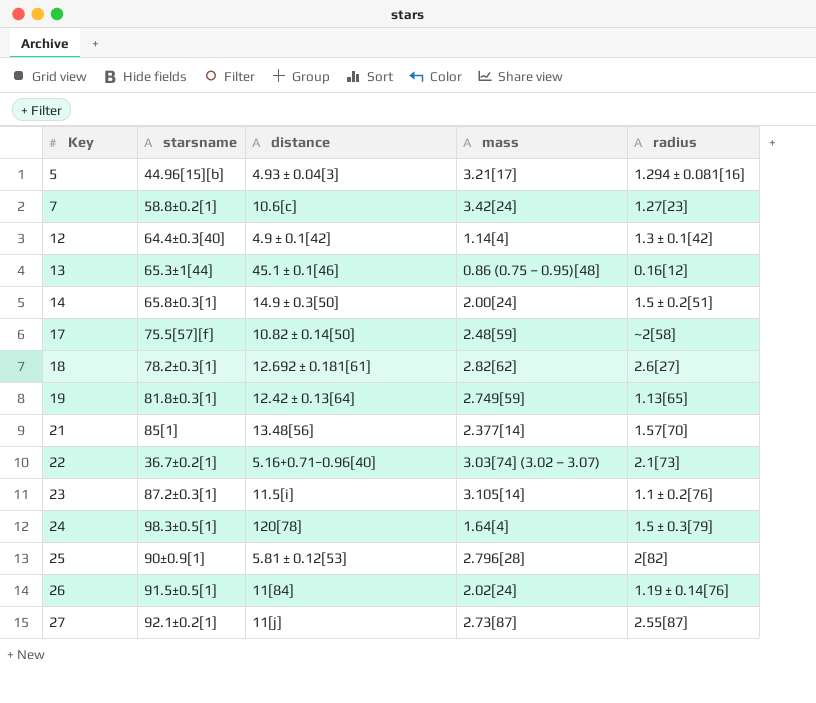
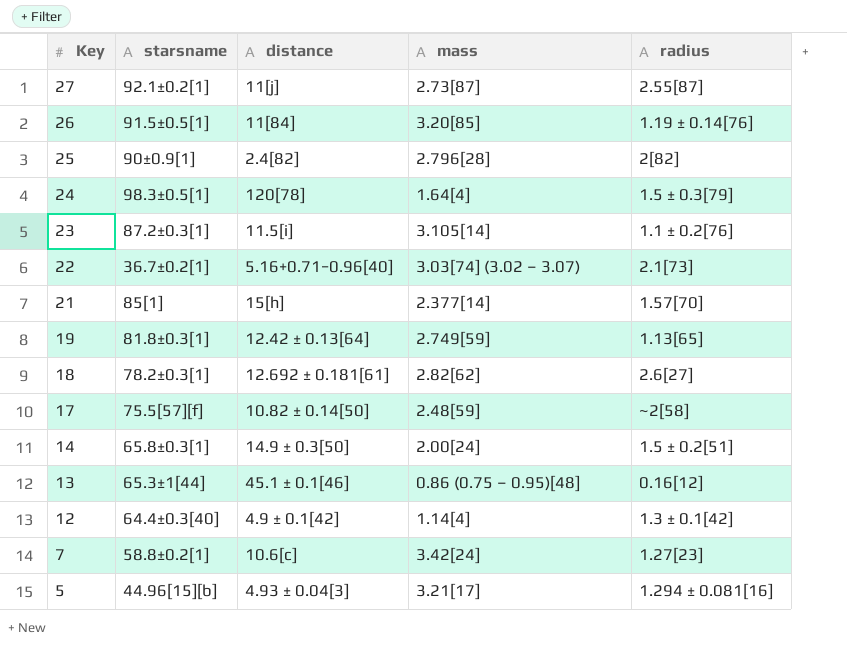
row order: Key ascending -> Key descending
26 | mass: 2.02[24] -> 3.20[85]
25 | distance: 5.81 ± 0.12[53] -> 2.4[82]
21 | distance: 13.48[56] -> 15[h]

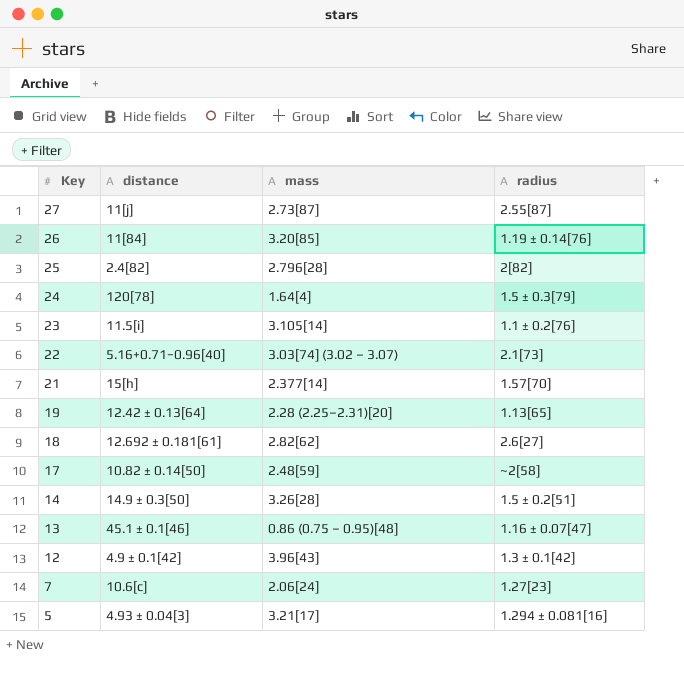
column starsname | position: 2 -> none
19 | mass: 2.749[59] -> 2.28 (2.25–2.31)[20]
14 | mass: 2.00[24] -> 3.26[28]
13 | radius: 0.16[12] -> 1.16 ± 0.07[47]
12 | mass: 1.14[4] -> 3.96[43]
7 | mass: 3.42[24] -> 2.06[24]

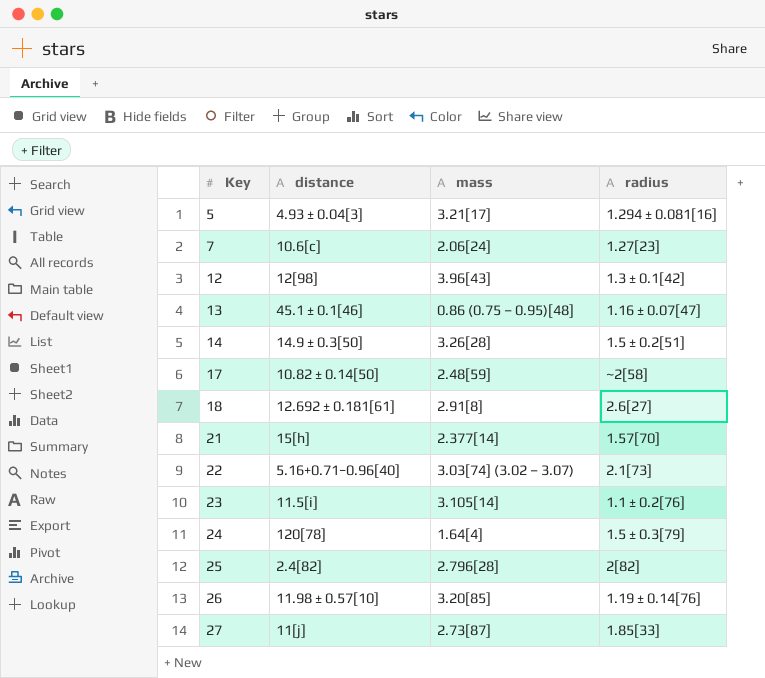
row order: Key descending -> Key ascending
row 19: 12.42 ± 0.13[64] | 2.28 (2.25–2.31)[20] | 1.13[65] -> none
12 | distance: 4.9 ± 0.1[42] -> 12[98]
18 | mass: 2.82[62] -> 2.91[8]
26 | distance: 11[84] -> 11.98 ± 0.57[10]
27 | radius: 2.55[87] -> 1.85[33]

